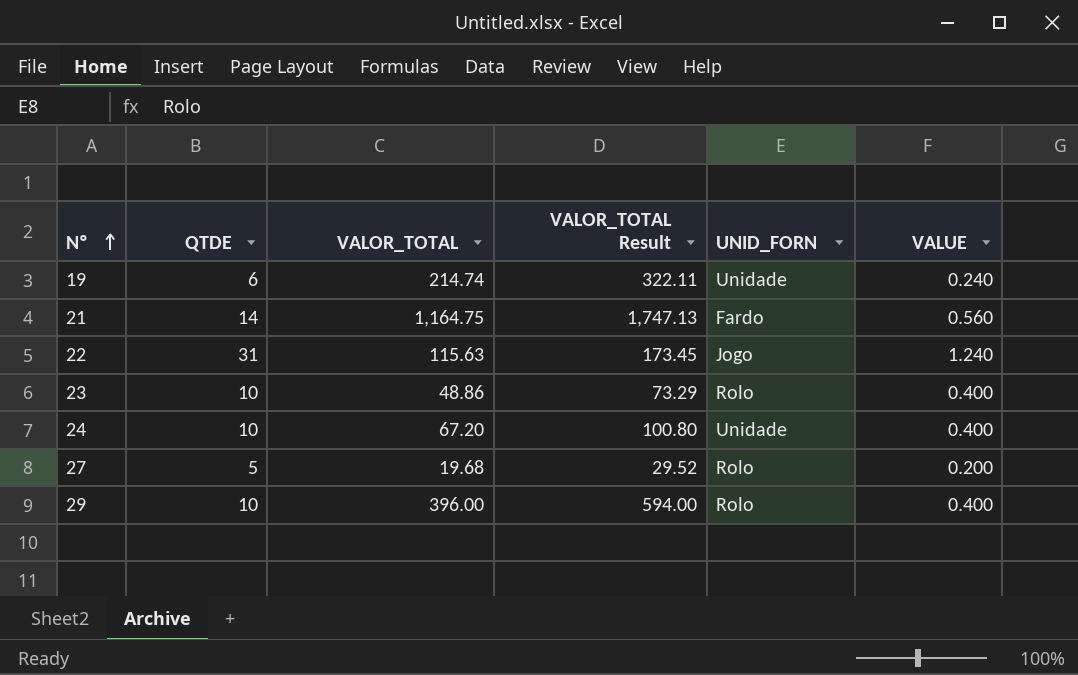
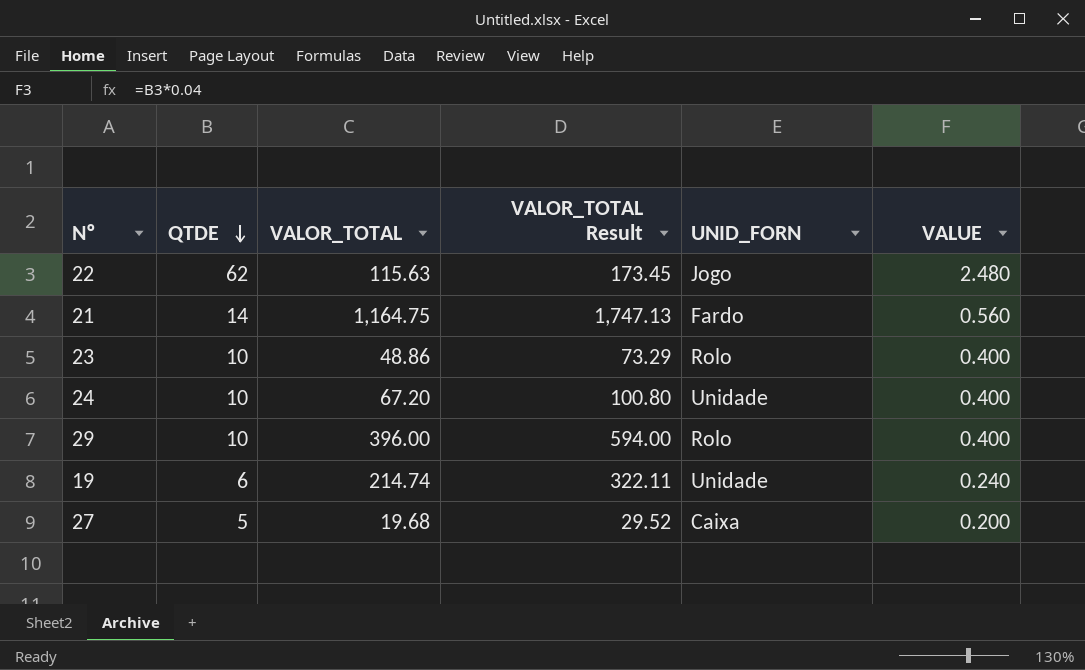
row order: Nº ascending -> QTDE descending
22 | QTDE: 31 -> 62
22 | VALUE: 1.240 -> 2.480
27 | UNID_FORN: Rolo -> Caixa

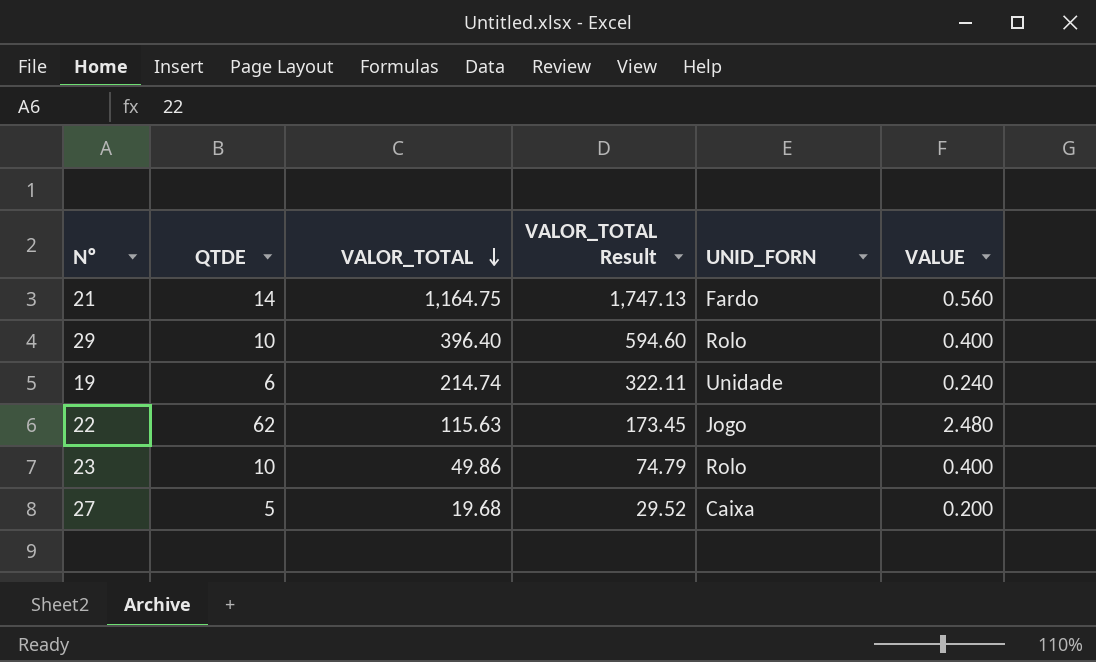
row order: QTDE descending -> VALOR_TOTAL descending
row 24: 10 | 67.20 | 100.80 | Unidade | 0.400 -> none
29 | VALOR_TOTAL: 396.00 -> 396.40
29 | VALOR_TOTAL Result: 594.00 -> 594.60
23 | VALOR_TOTAL: 48.86 -> 49.86
23 | VALOR_TOTAL Result: 73.29 -> 74.79

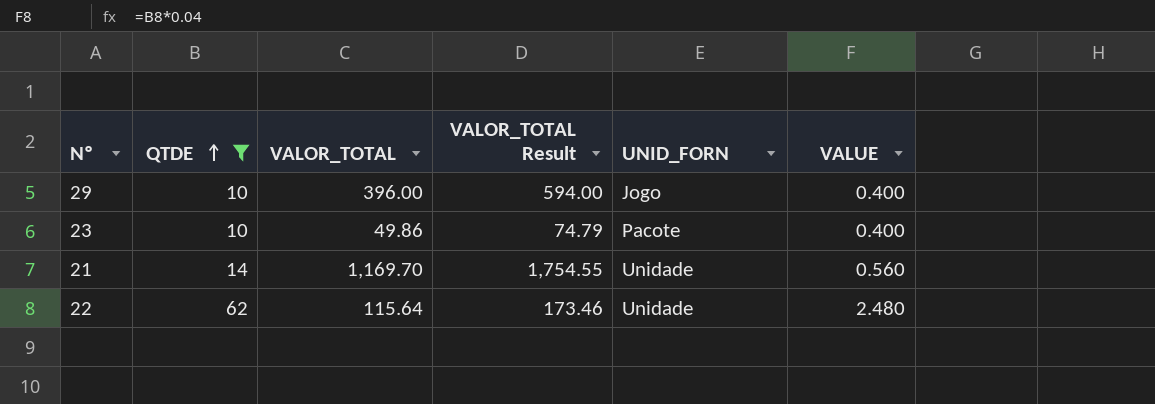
filter: none -> QTDE >= 10
row order: VALOR_TOTAL descending -> QTDE ascending
29 | VALOR_TOTAL: 396.40 -> 396.00
29 | VALOR_TOTAL Result: 594.60 -> 594.00
29 | UNID_FORN: Rolo -> Jogo
23 | UNID_FORN: Rolo -> Pacote
21 | VALOR_TOTAL: 1,164.75 -> 1,169.70
21 | VALOR_TOTAL Result: 1,747.13 -> 1,754.55
21 | UNID_FORN: Fardo -> Unidade
22 | VALOR_TOTAL: 115.63 -> 115.64
22 | VALOR_TOTAL Result: 173.45 -> 173.46
22 | UNID_FORN: Jogo -> Unidade

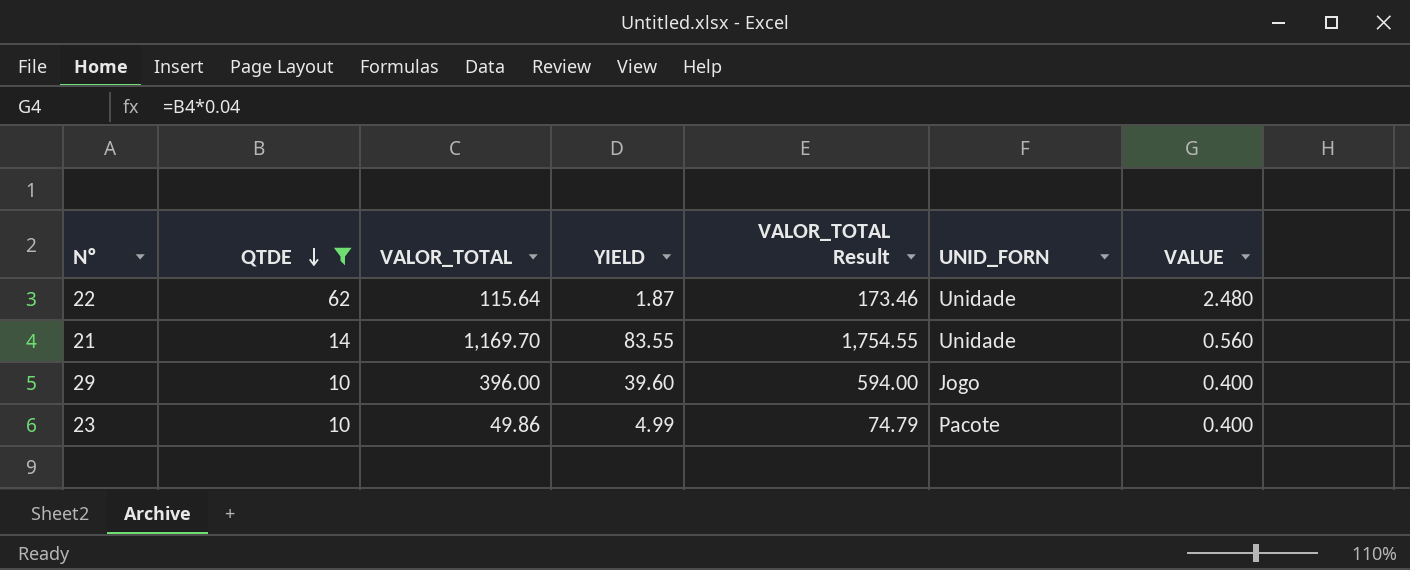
row order: QTDE ascending -> QTDE descending
column YIELD | formula: none -> [VALOR_TOTAL] / [QTDE]

